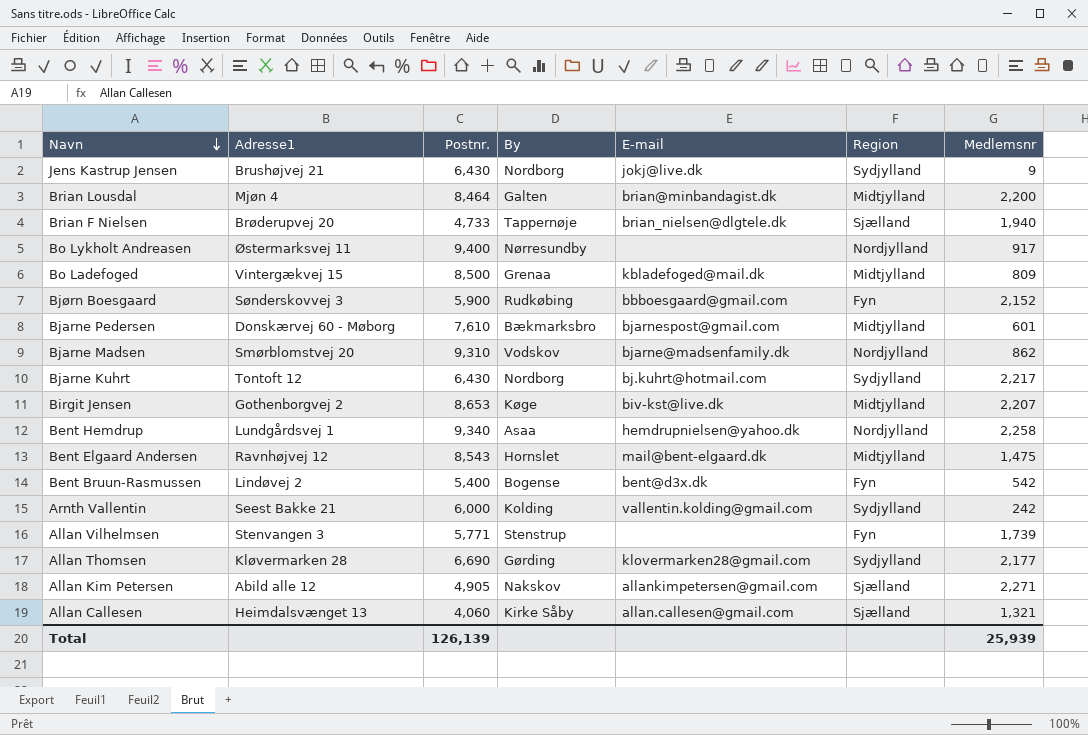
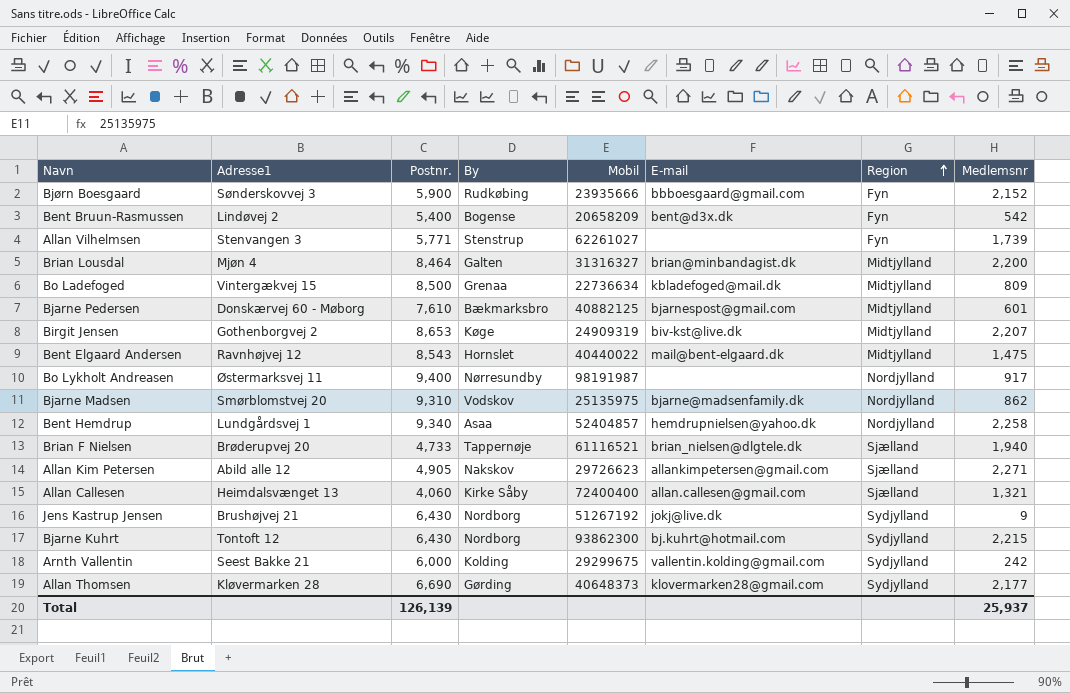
row order: Navn descending -> Region ascending
column Mobil | position: none -> 5
Bjarne Kuhrt | Medlemsnr: 2,217 -> 2,215
Total | Medlemsnr: 25,939 -> 25,937

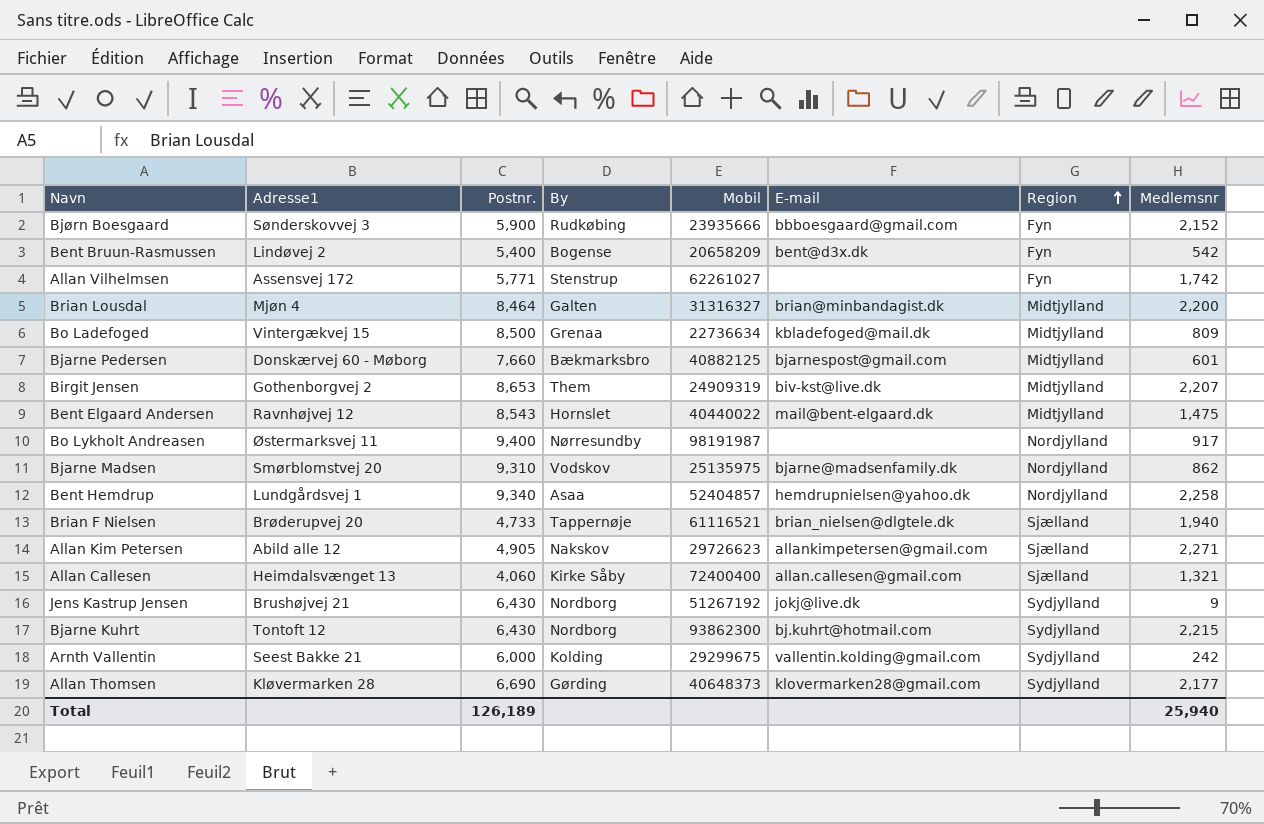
Allan Vilhelmsen | Adresse1: Stenvangen 3 -> Assensvej 172
Allan Vilhelmsen | Medlemsnr: 1,739 -> 1,742
Bjarne Pedersen | Postnr.: 7,610 -> 7,660
Birgit Jensen | By: Køge -> Them
Total | Postnr.: 126,139 -> 126,189
Total | Medlemsnr: 25,937 -> 25,940

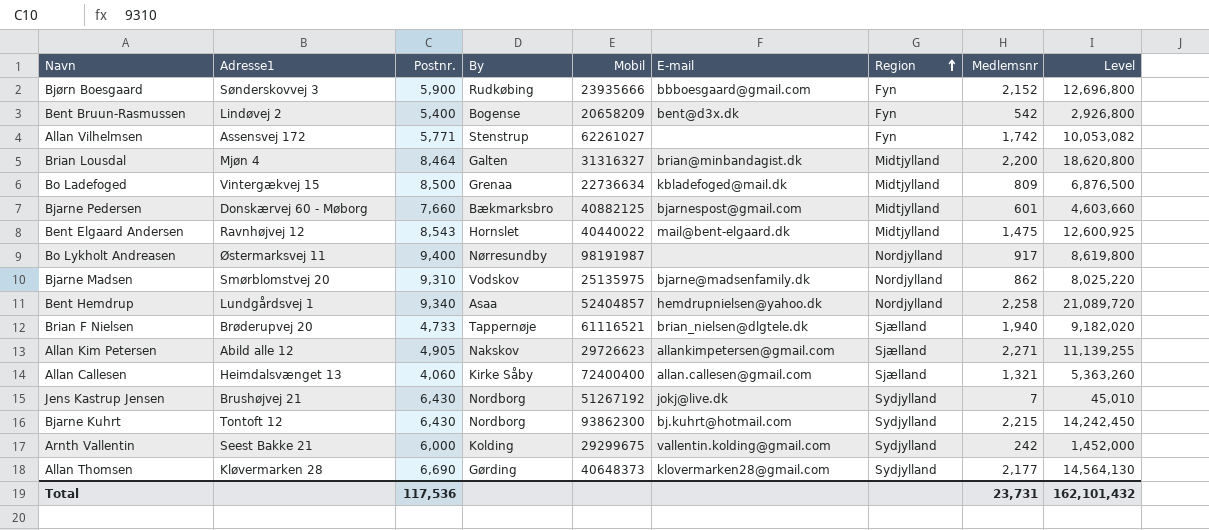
column Level | formula: none -> [Postnr.] * [Medlemsnr]
row Birgit Jensen: Gothenborgvej 2 | 8,653 | Them | 24909319 | biv-kst@live.dk | Midtjylland | 2,207 -> none
Jens Kastrup Jensen | Medlemsnr: 9 -> 7
Total | Postnr.: 126,189 -> 117,536
Total | Medlemsnr: 25,940 -> 23,731

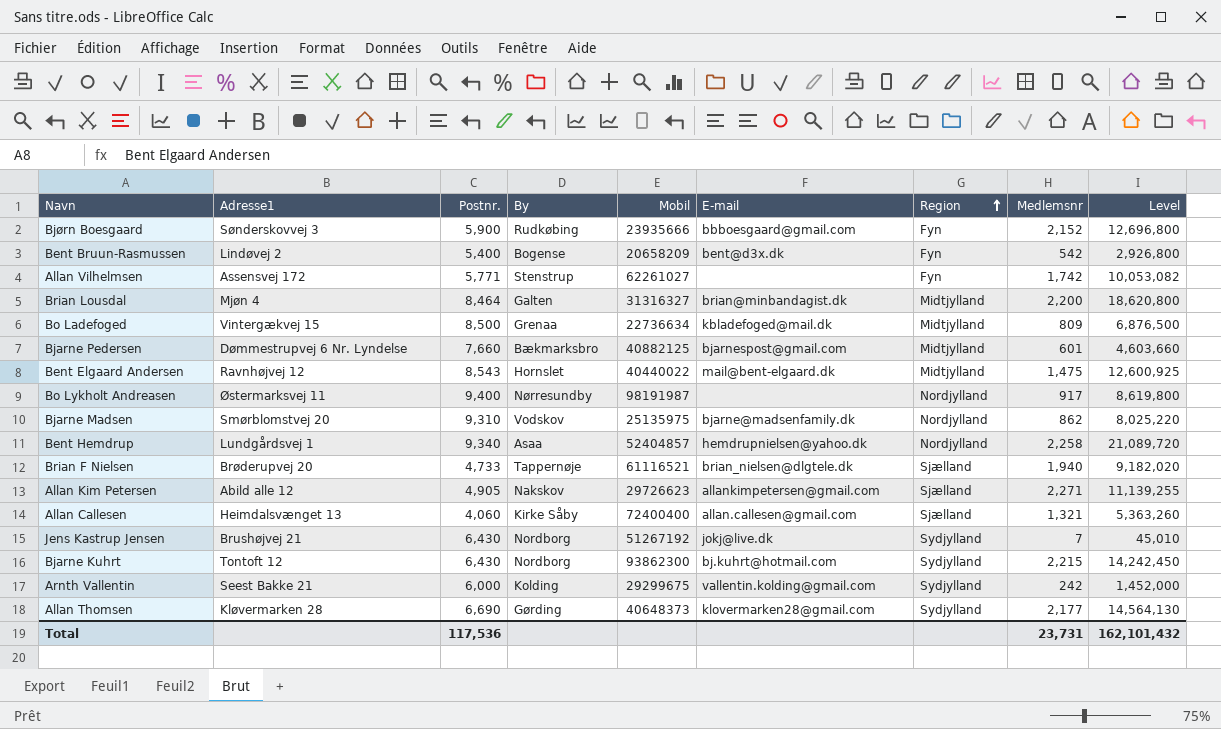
Bjarne Pedersen | Adresse1: Donskærvej 60 - Møborg -> Dømmestrupvej 6 Nr. Lyndelse

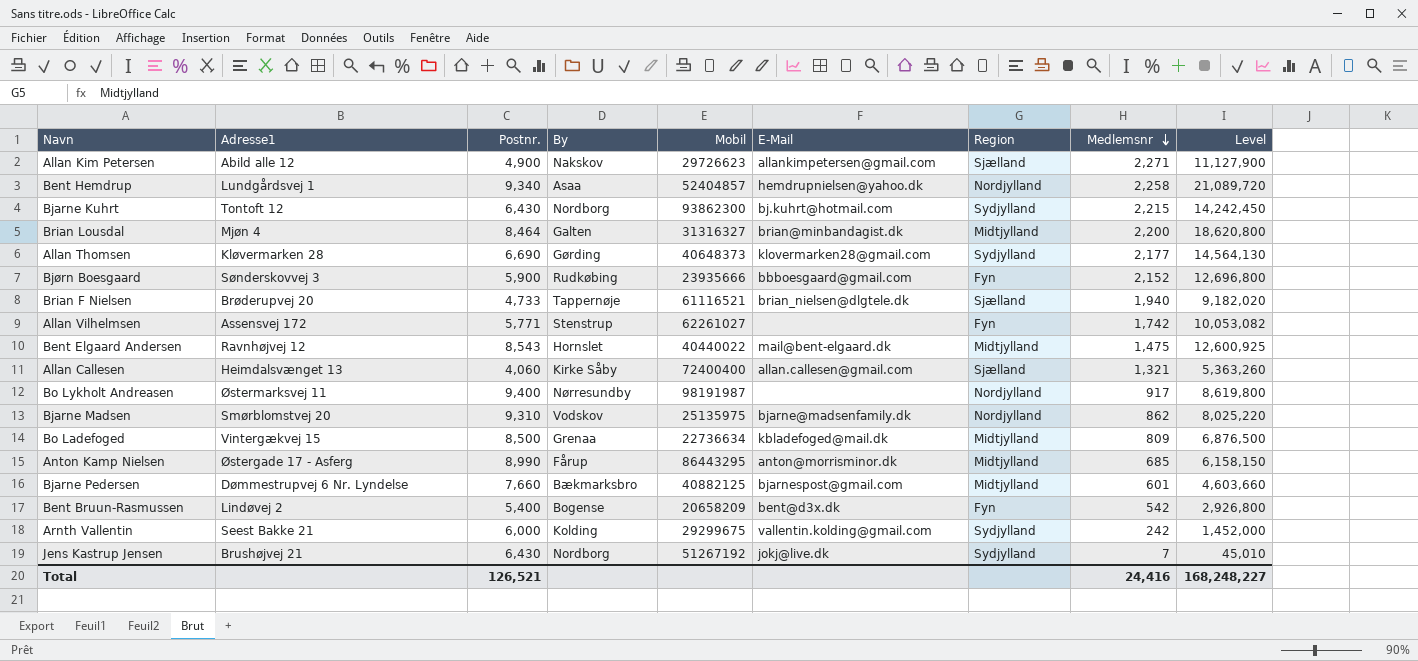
row order: Region ascending -> Medlemsnr descending
column name: E-mail -> E-Mail
Allan Kim Petersen | Postnr.: 4,905 -> 4,900
Allan Kim Petersen | Level: 11,139,255 -> 11,127,900
row Anton Kamp Nielsen: none -> Østergade 17 - Asferg | 8,990 | Fårup | 86443295 | anton@morrisminor.dk | Midtjylland | 685 | 6,158,150
Total | Postnr.: 117,536 -> 126,521
Total | Medlemsnr: 23,731 -> 24,416
Total | Level: 162,101,432 -> 168,248,227

